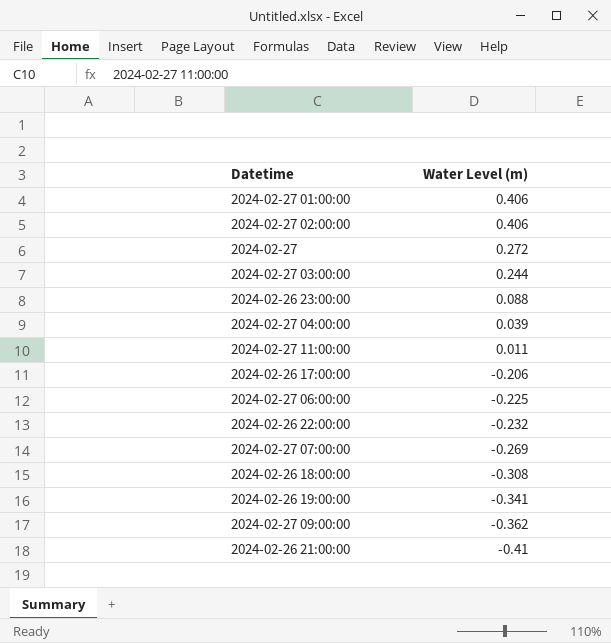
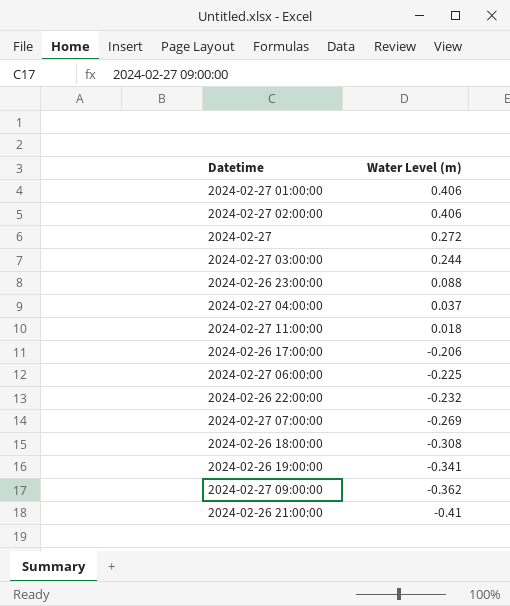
2024-02-27 04:00:00 | Water Level (m): 0.039 -> 0.037
2024-02-27 11:00:00 | Water Level (m): 0.011 -> 0.018

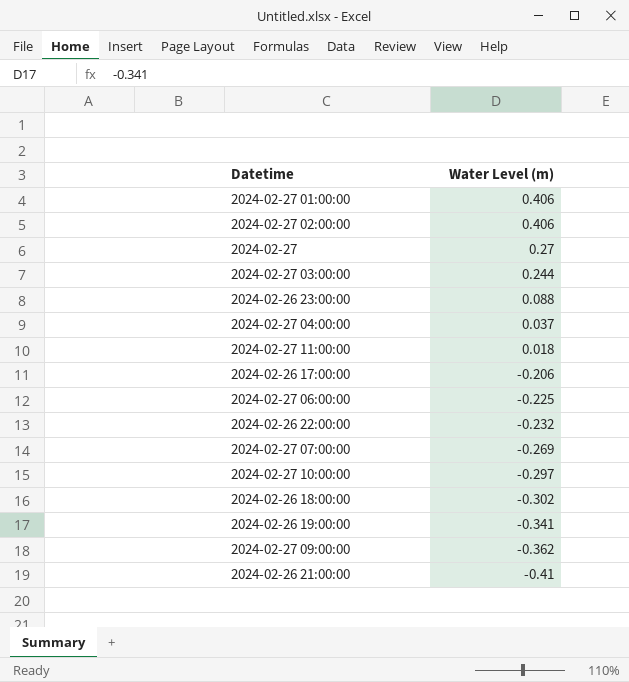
2024-02-27 | Water Level (m): 0.272 -> 0.27
row 2024-02-27 10:00:00: none -> -0.297
2024-02-26 18:00:00 | Water Level (m): -0.308 -> -0.302

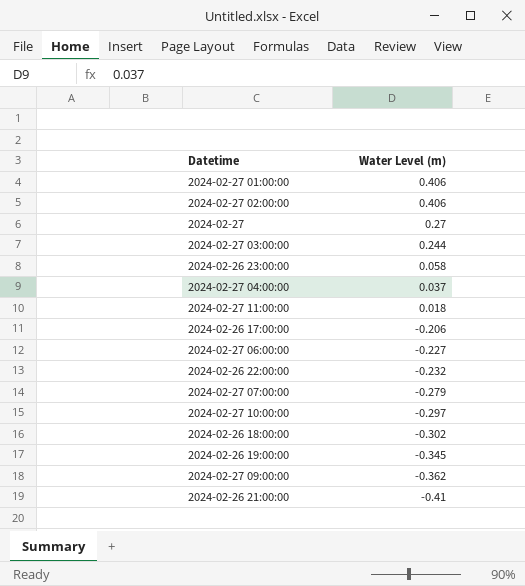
2024-02-26 23:00:00 | Water Level (m): 0.088 -> 0.058
2024-02-27 06:00:00 | Water Level (m): -0.225 -> -0.227
2024-02-27 07:00:00 | Water Level (m): -0.269 -> -0.279
2024-02-26 19:00:00 | Water Level (m): -0.341 -> -0.345

